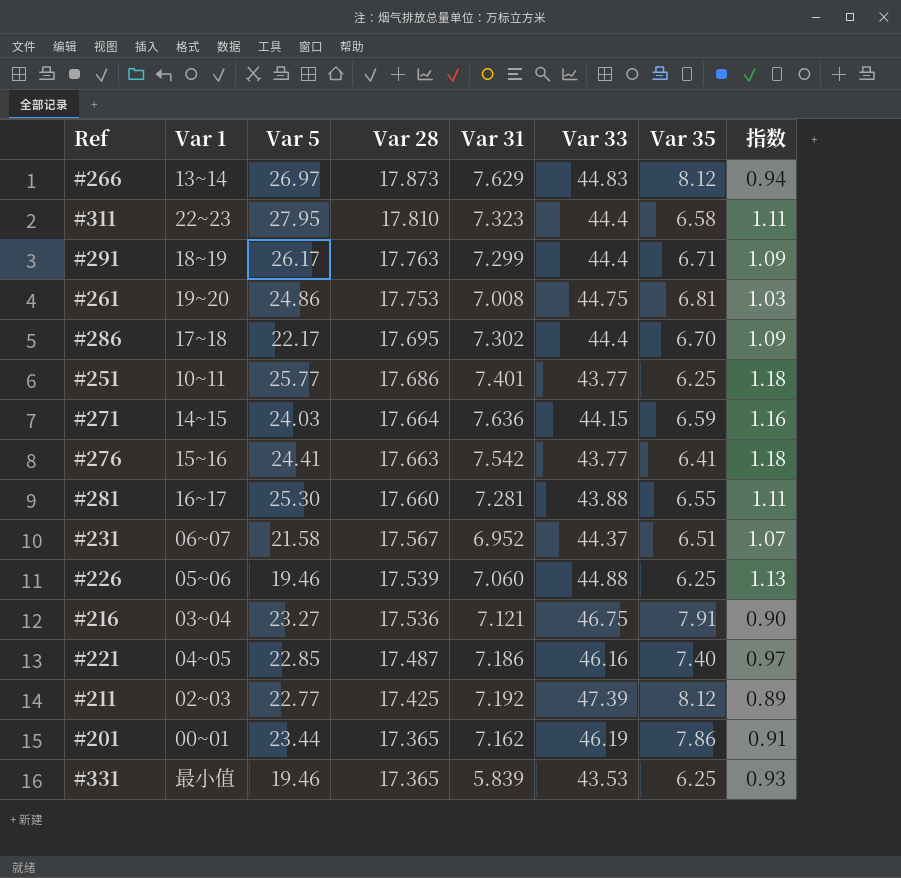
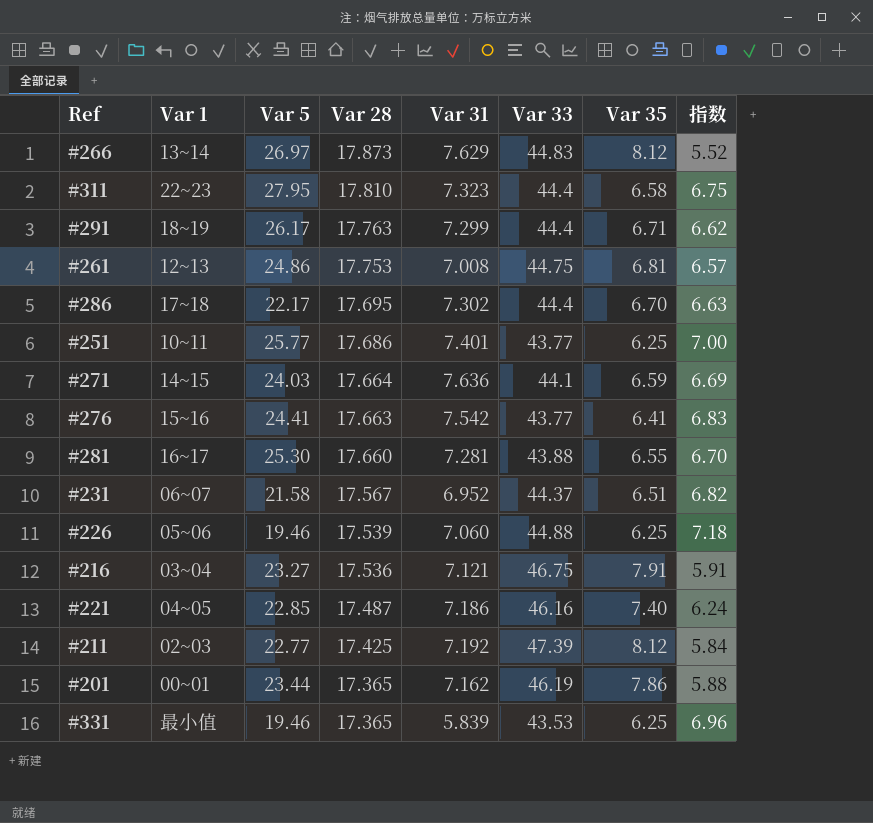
column 指数 | formula: [Var 31] / [Var 35] -> [Var 33] / [Var 35]
#261 | Var 1: 19~20 -> 12~13
#271 | Var 33: 44.15 -> 44.1

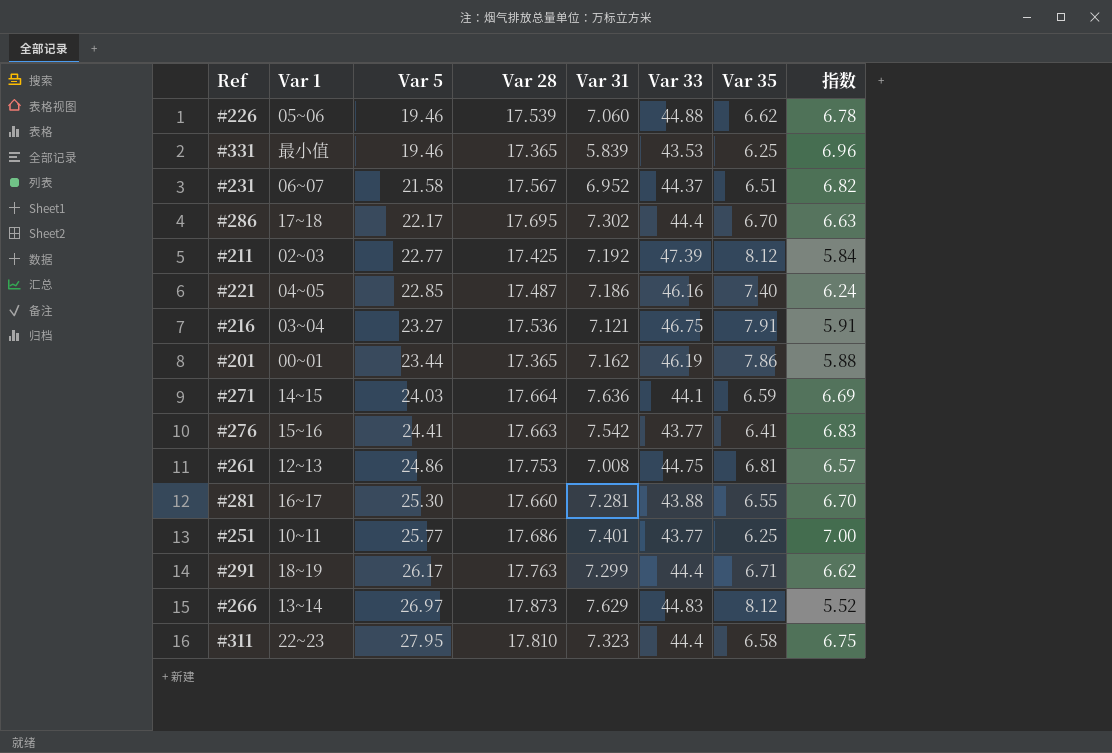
row order: Var 28 descending -> Var 5 ascending
#226 | Var 35: 6.25 -> 6.62
#226 | 指数: 7.18 -> 6.78

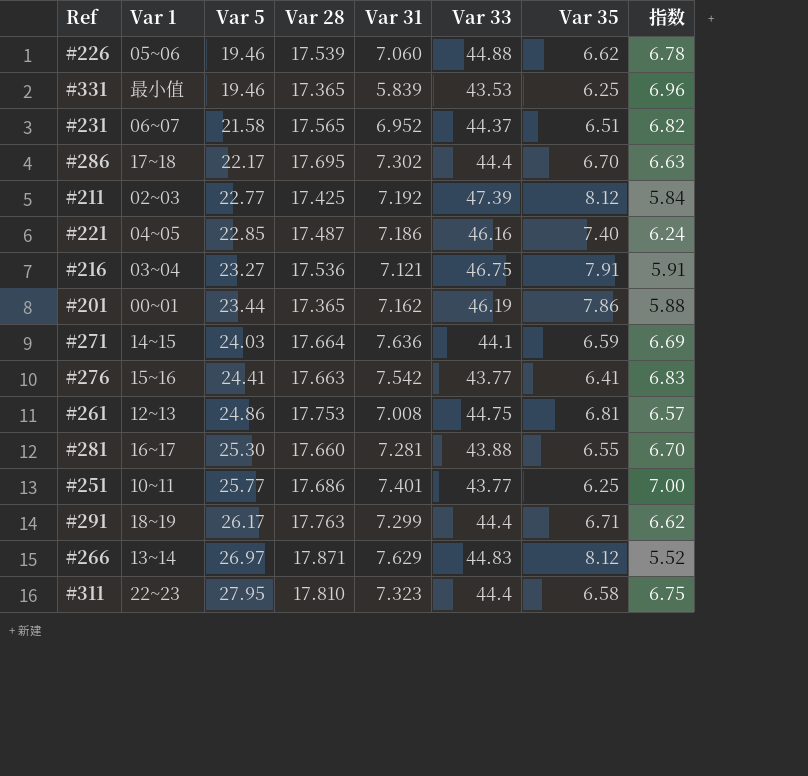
#231 | Var 28: 17.567 -> 17.565
#266 | Var 28: 17.873 -> 17.871

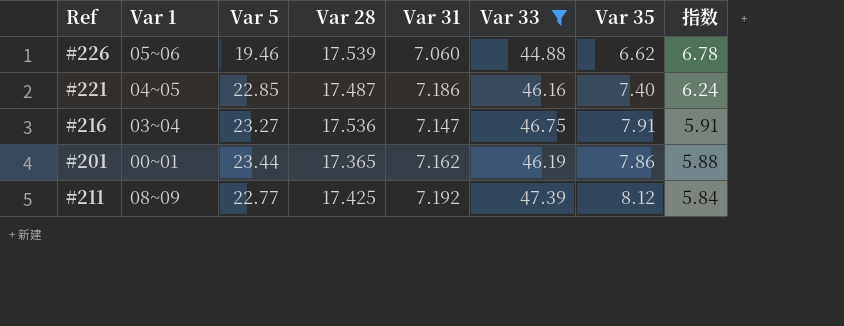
filter: none -> Var 33 >= 44.88
row order: Var 5 ascending -> 指数 descending
#216 | Var 31: 7.121 -> 7.147
#211 | Var 1: 02~03 -> 08~09

